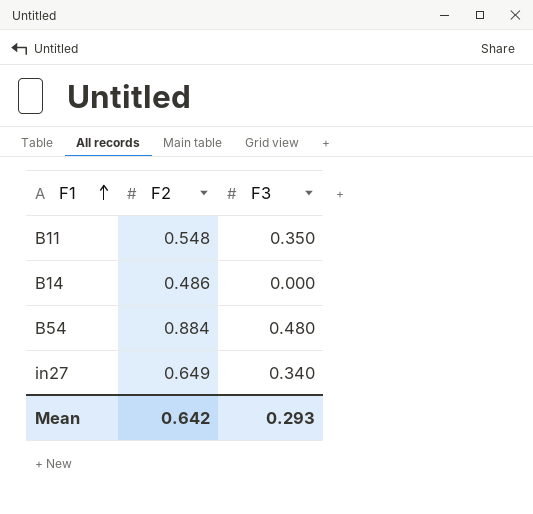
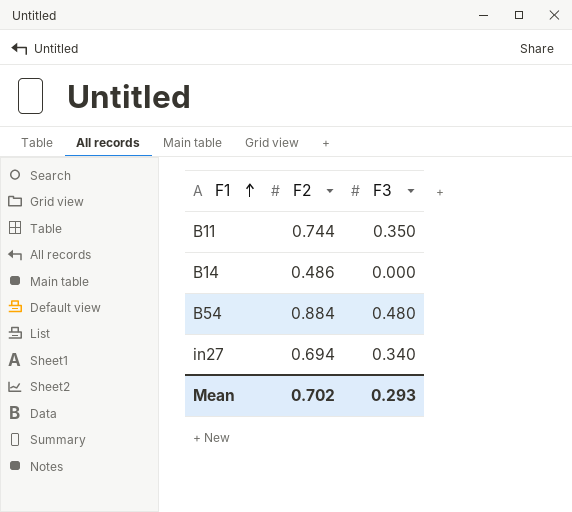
B11 | F2: 0.548 -> 0.744
in27 | F2: 0.649 -> 0.694
Mean | F2: 0.642 -> 0.702

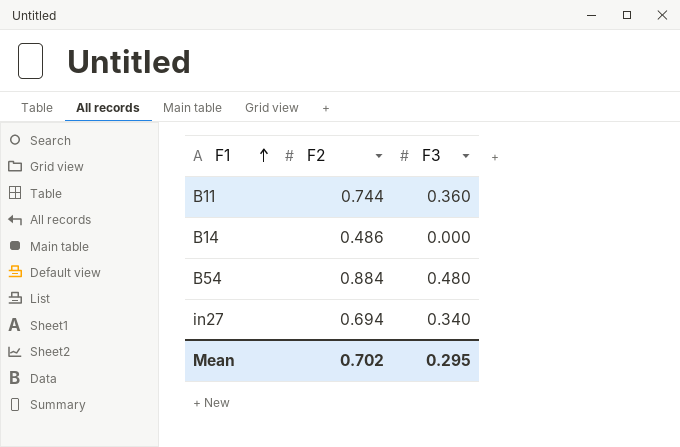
B11 | F3: 0.350 -> 0.360
Mean | F3: 0.293 -> 0.295

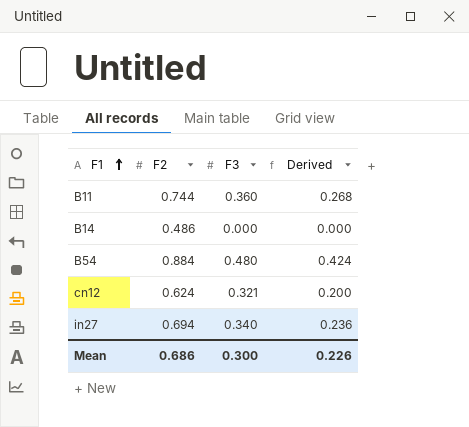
column Derived | formula: none -> [F2] * [F3]
row cn12: none -> 0.624 | 0.321 | 0.200
Mean | F2: 0.702 -> 0.686
Mean | F3: 0.295 -> 0.300

